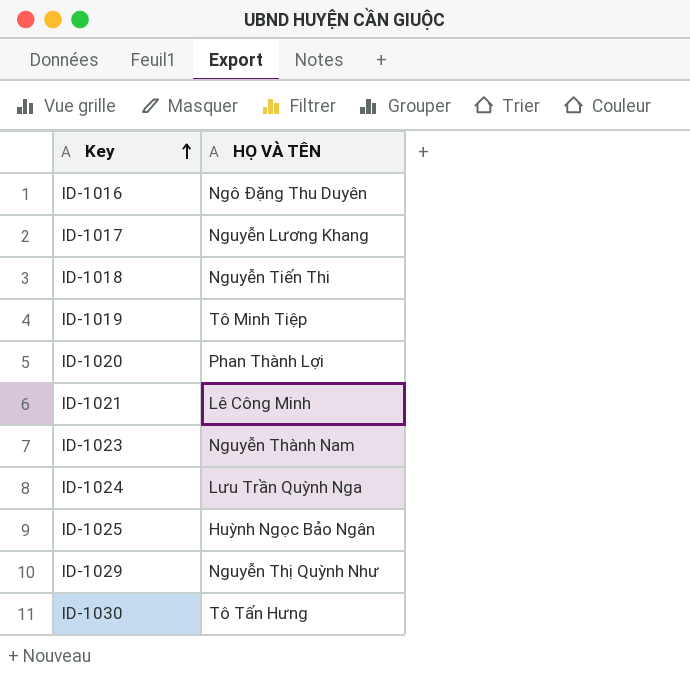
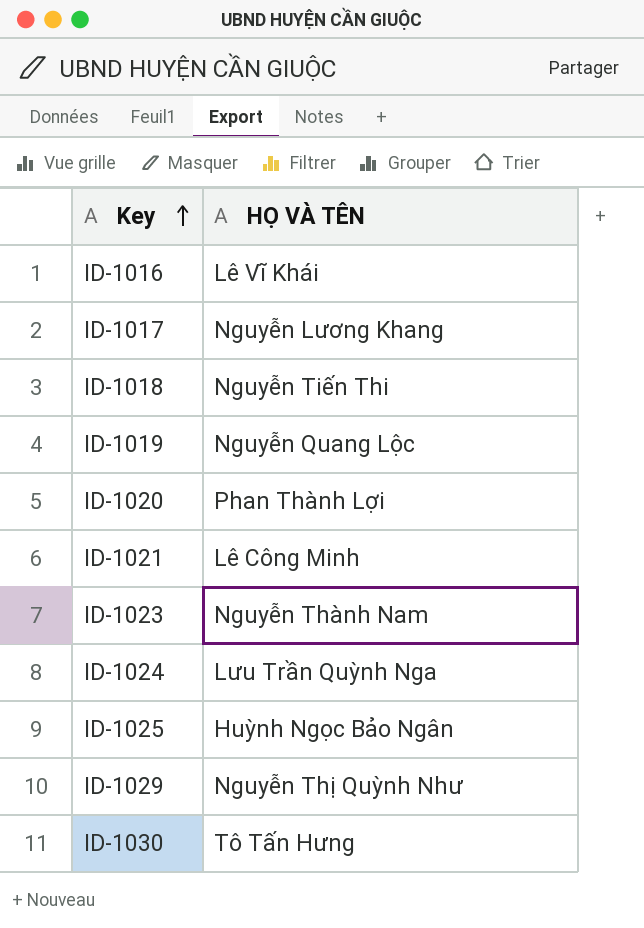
ID-1016 | HỌ VÀ TÊN: Ngô Đặng Thu Duyên -> Lê Vĩ Khái
ID-1019 | HỌ VÀ TÊN: Tô Minh Tiệp -> Nguyễn Quang Lộc

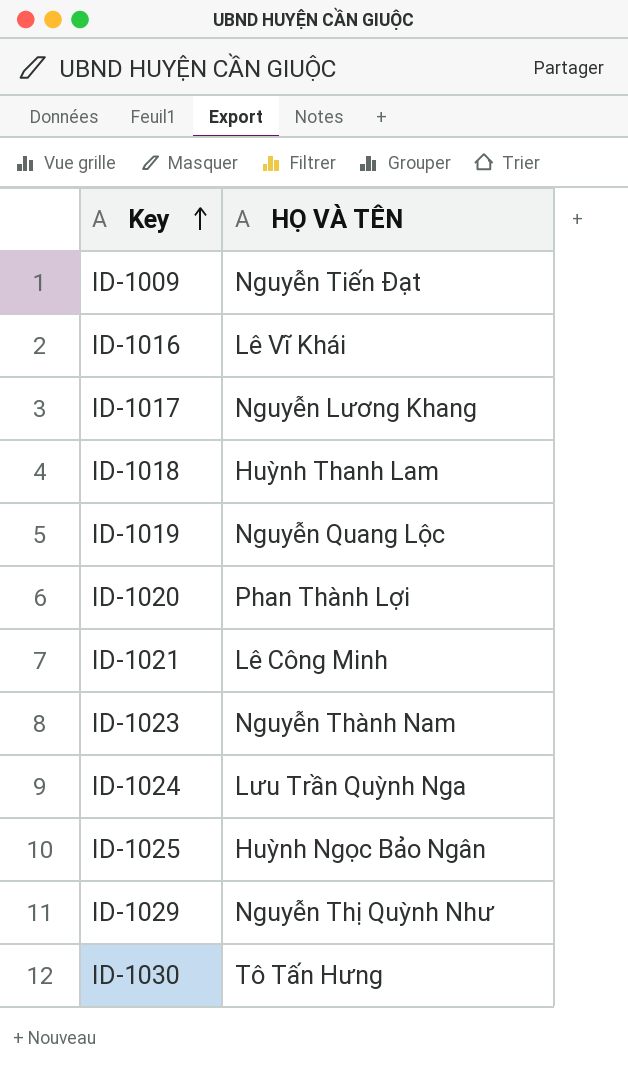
row ID-1009: none -> Nguyễn Tiến Đạt
ID-1018 | HỌ VÀ TÊN: Nguyễn Tiến Thi -> Huỳnh Thanh Lam

